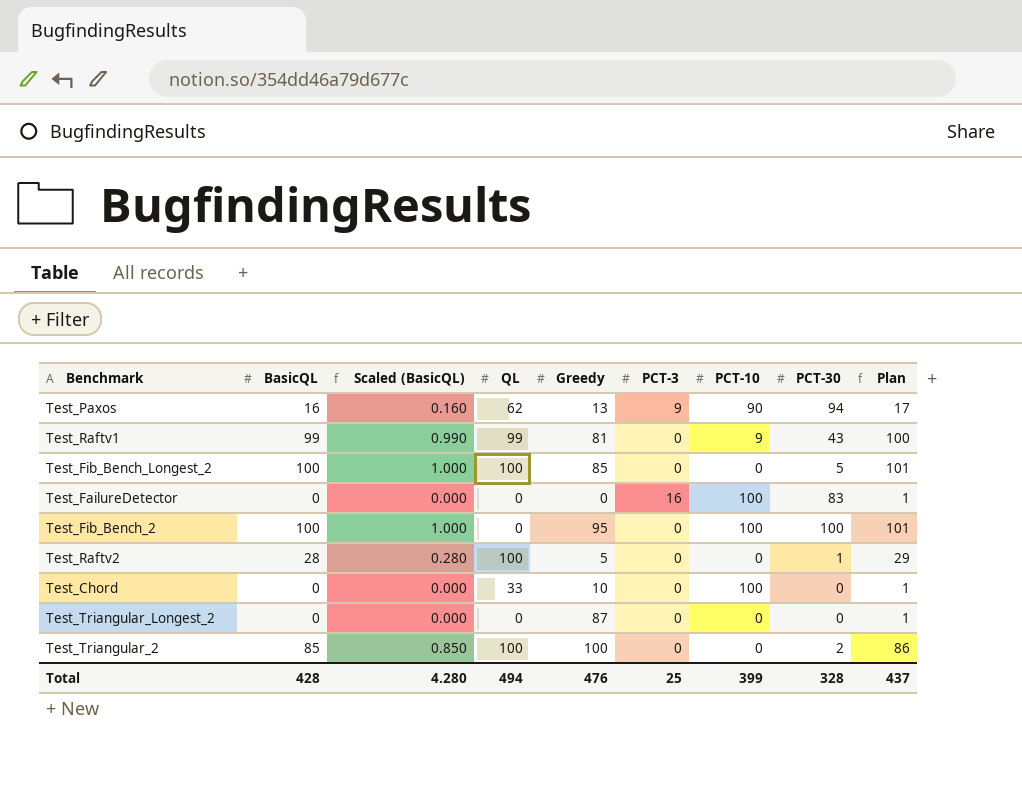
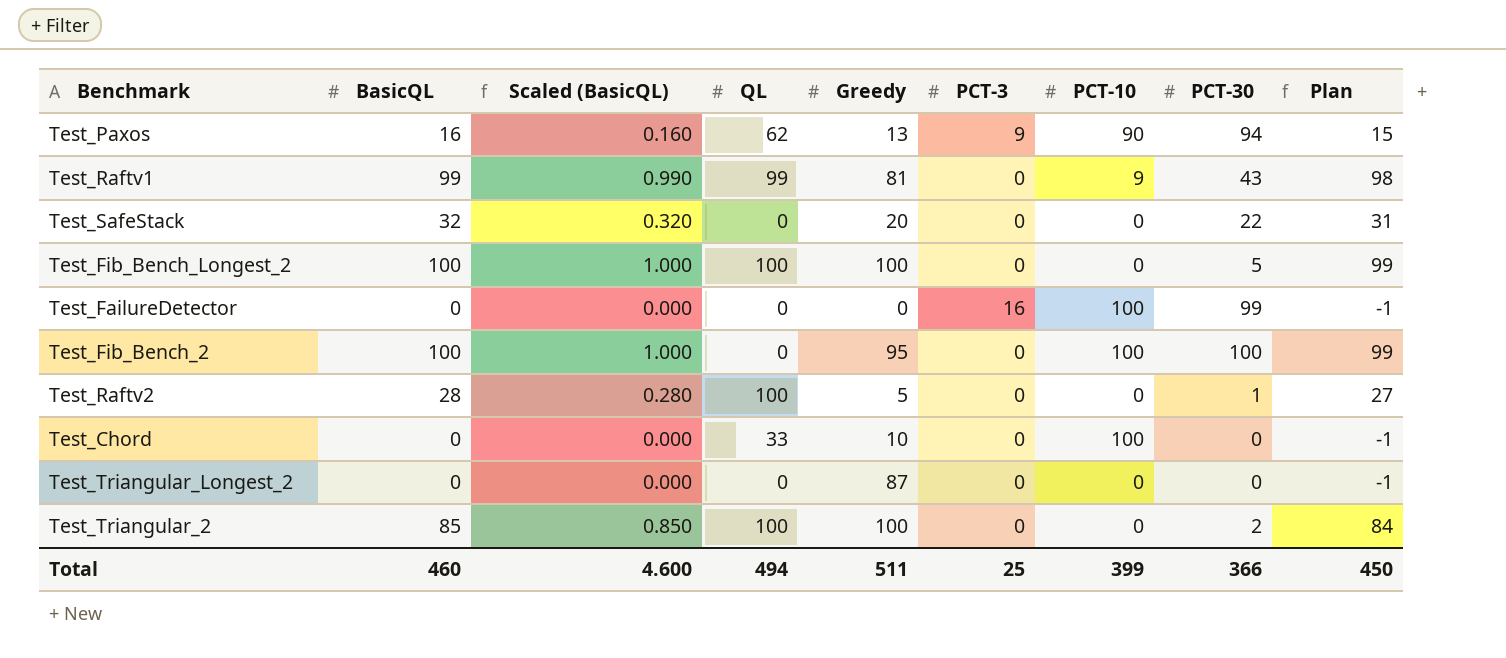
column Plan | formula: [BasicQL] + 1 -> [BasicQL] - 1
row Test_SafeStack: none -> 32 | 0.320 | 0 | 20 | 0 | 0 | 22 | 31
Test_Fib_Bench_Longest_2 | Greedy: 85 -> 100
Test_FailureDetector | PCT-30: 83 -> 99
Total | BasicQL: 428 -> 460
Total | Scaled (BasicQL): 4.280 -> 4.600
Total | Greedy: 476 -> 511
Total | PCT-30: 328 -> 366
Total | Plan: 437 -> 450

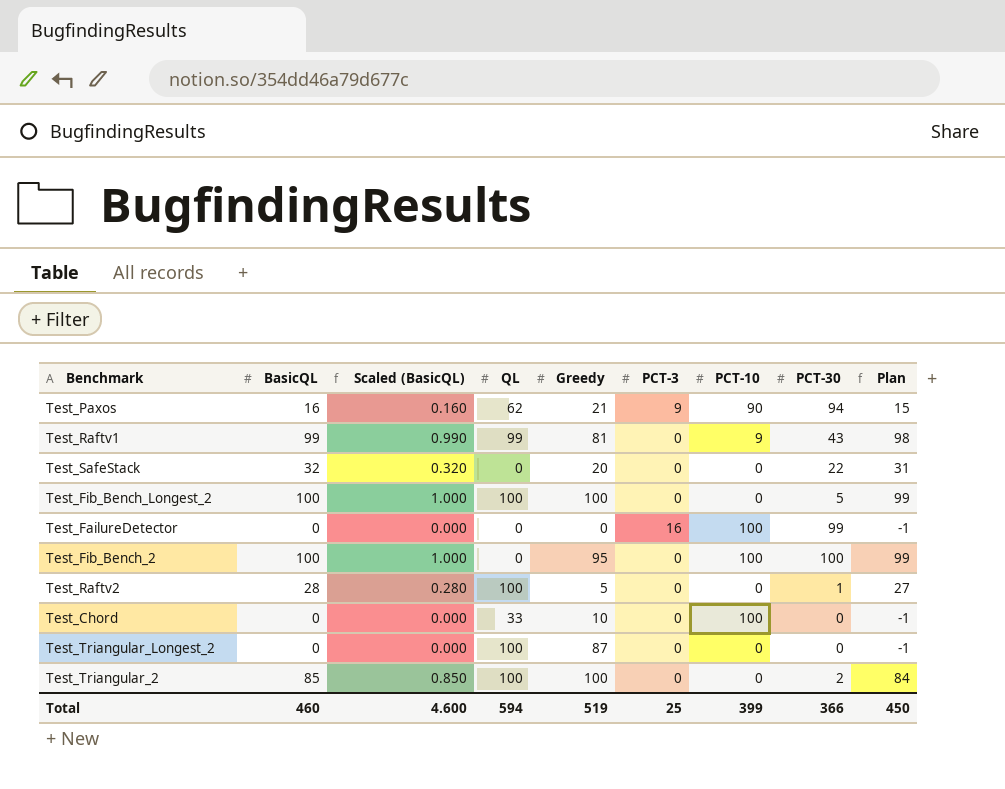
Test_Paxos | Greedy: 13 -> 21
Test_Triangular_Longest_2 | QL: 0 -> 100
Total | QL: 494 -> 594
Total | Greedy: 511 -> 519

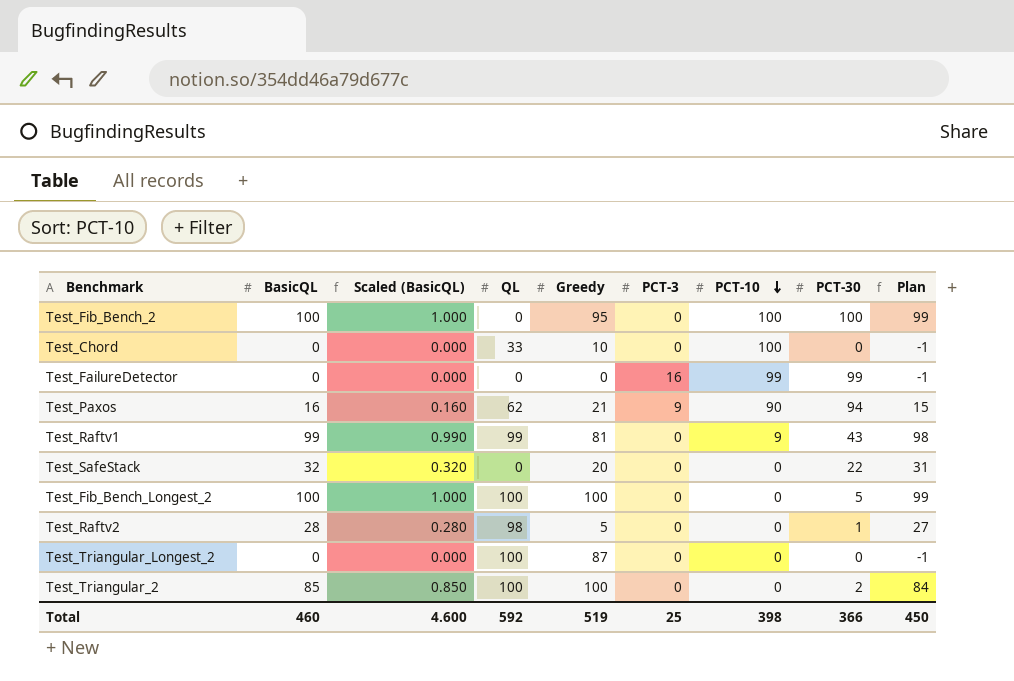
row order: none -> PCT-10 descending
Test_FailureDetector | PCT-10: 100 -> 99
Test_Raftv2 | QL: 100 -> 98
Total | QL: 594 -> 592
Total | PCT-10: 399 -> 398

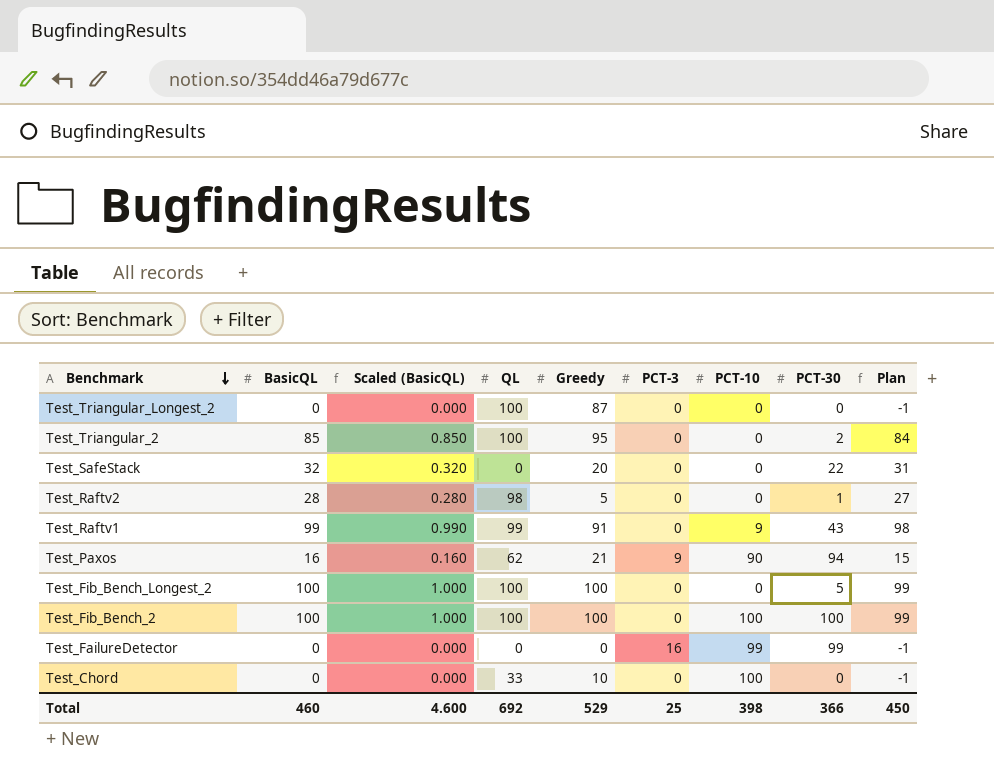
row order: PCT-10 descending -> Benchmark descending
Test_Triangular_2 | Greedy: 100 -> 95
Test_Raftv1 | Greedy: 81 -> 91
Test_Fib_Bench_2 | QL: 0 -> 100
Test_Fib_Bench_2 | Greedy: 95 -> 100
Total | QL: 592 -> 692
Total | Greedy: 519 -> 529

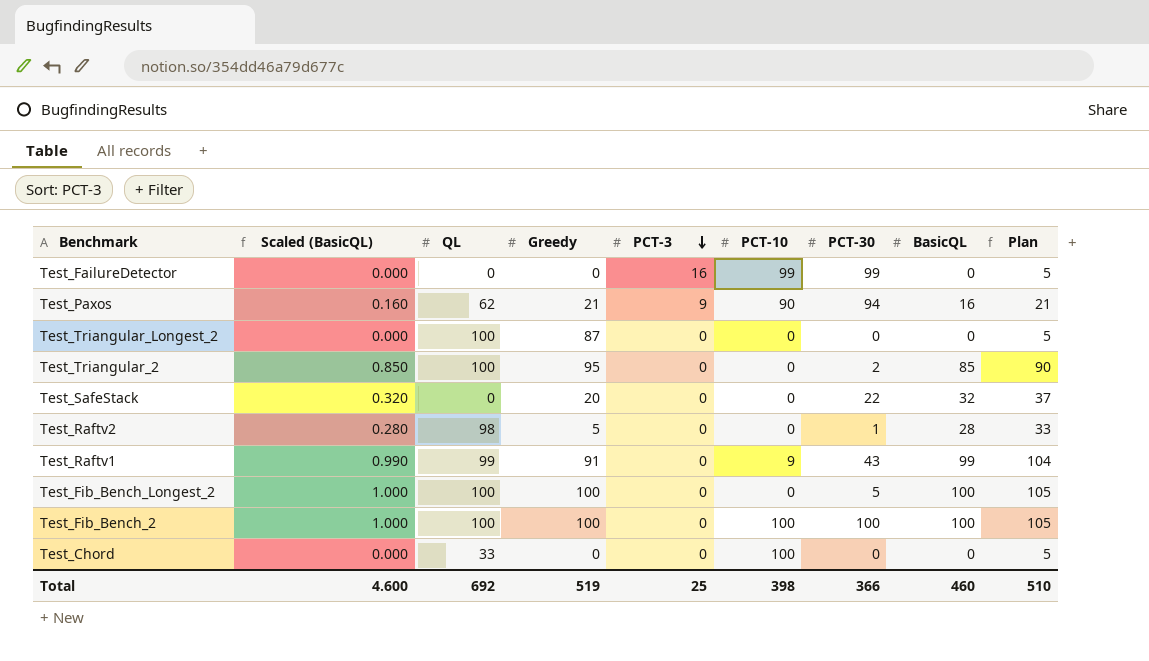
row order: Benchmark descending -> PCT-3 descending
column BasicQL | position: 2 -> 8
column Plan | formula: [BasicQL] - 1 -> [BasicQL] + 5
Test_Chord | Greedy: 10 -> 0
Total | Greedy: 529 -> 519
Total | Plan: 450 -> 510

